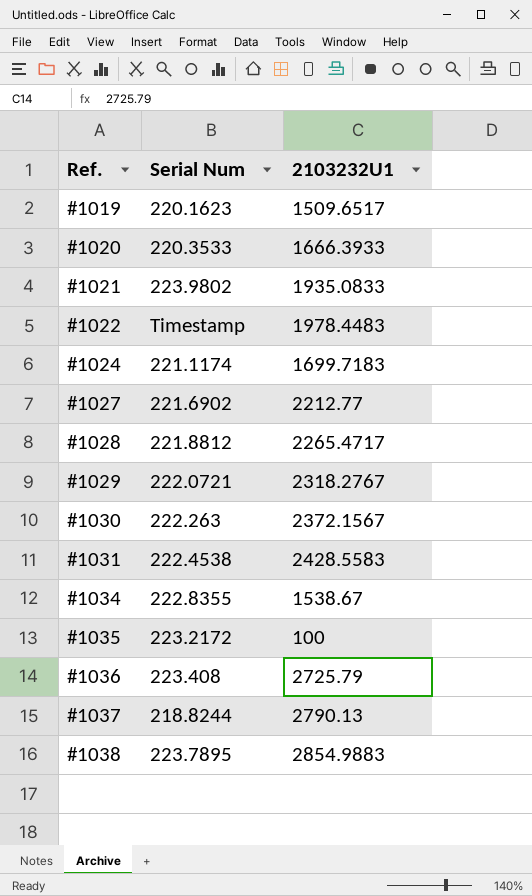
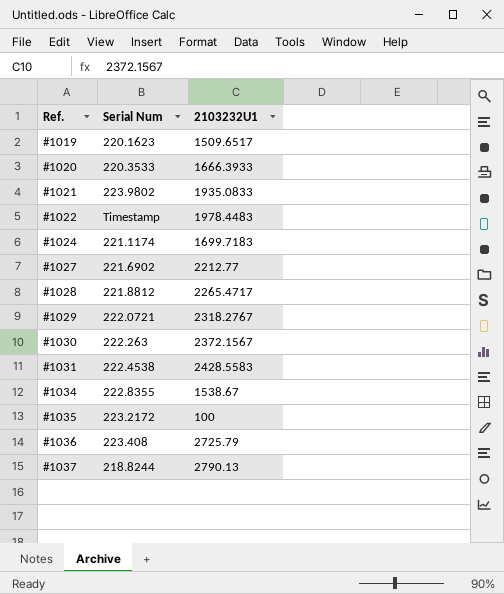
row #1038: 223.7895 | 2854.9883 -> none

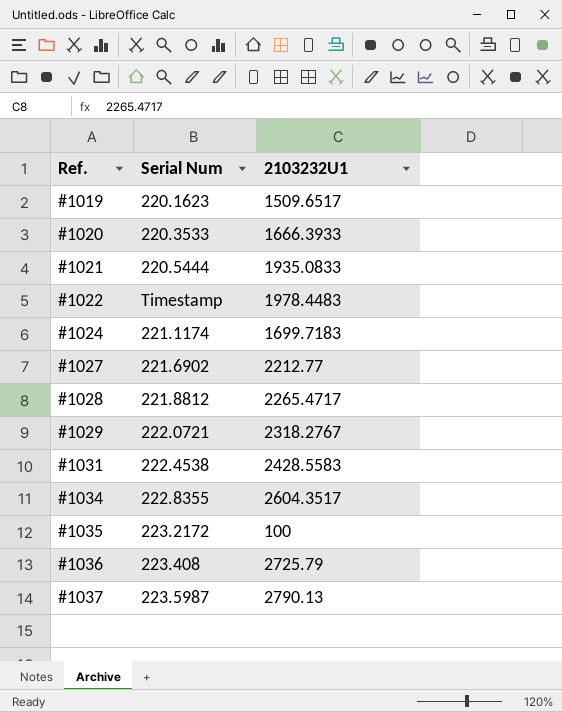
row #1030: 222.263 | 2372.1567 -> none
#1021 | Serial Num: 223.9802 -> 220.5444
#1034 | 2103232U1: 1538.67 -> 2604.3517
#1037 | Serial Num: 218.8244 -> 223.5987

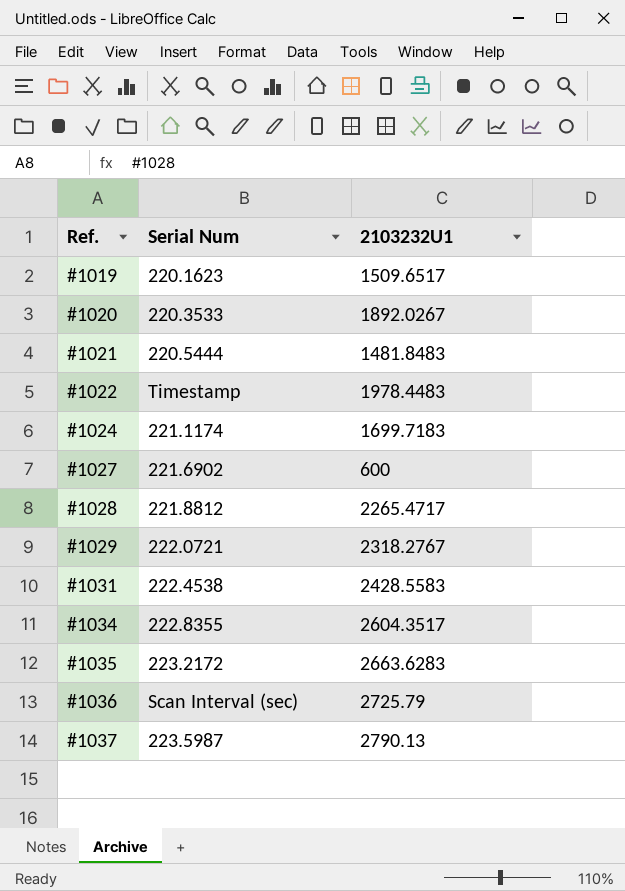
#1020 | 2103232U1: 1666.3933 -> 1892.0267
#1021 | 2103232U1: 1935.0833 -> 1481.8483
#1027 | 2103232U1: 2212.77 -> 600
#1035 | 2103232U1: 100 -> 2663.6283
#1036 | Serial Num: 223.408 -> Scan Interval (sec)

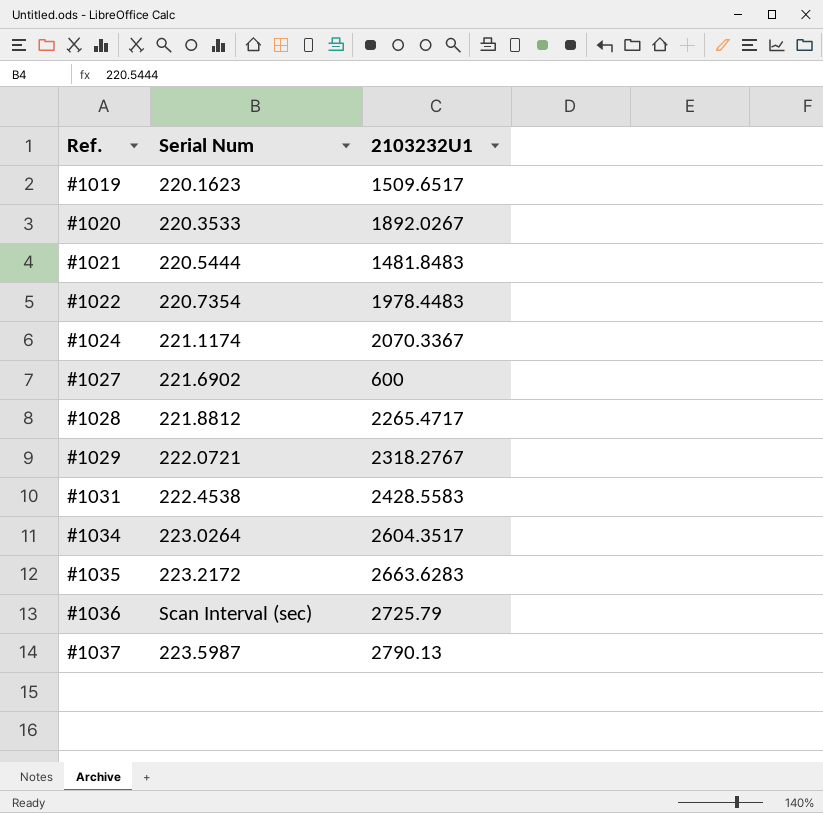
#1022 | Serial Num: Timestamp -> 220.7354
#1024 | 2103232U1: 1699.7183 -> 2070.3367
#1034 | Serial Num: 222.8355 -> 223.0264

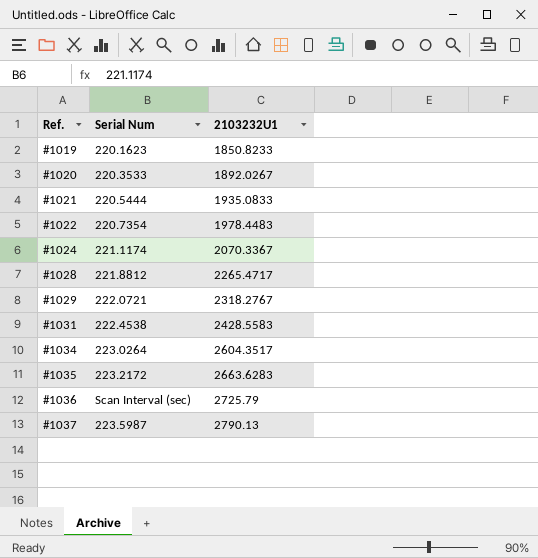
row #1027: 221.6902 | 600 -> none
#1019 | 2103232U1: 1509.6517 -> 1850.8233
#1021 | 2103232U1: 1481.8483 -> 1935.0833

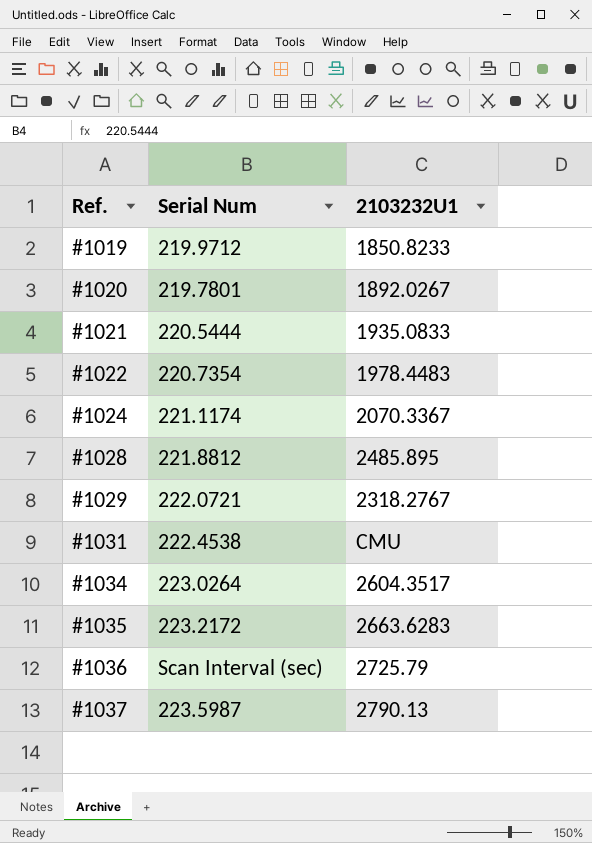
#1019 | Serial Num: 220.1623 -> 219.9712
#1020 | Serial Num: 220.3533 -> 219.7801
#1028 | 2103232U1: 2265.4717 -> 2485.895
#1031 | 2103232U1: 2428.5583 -> CMU

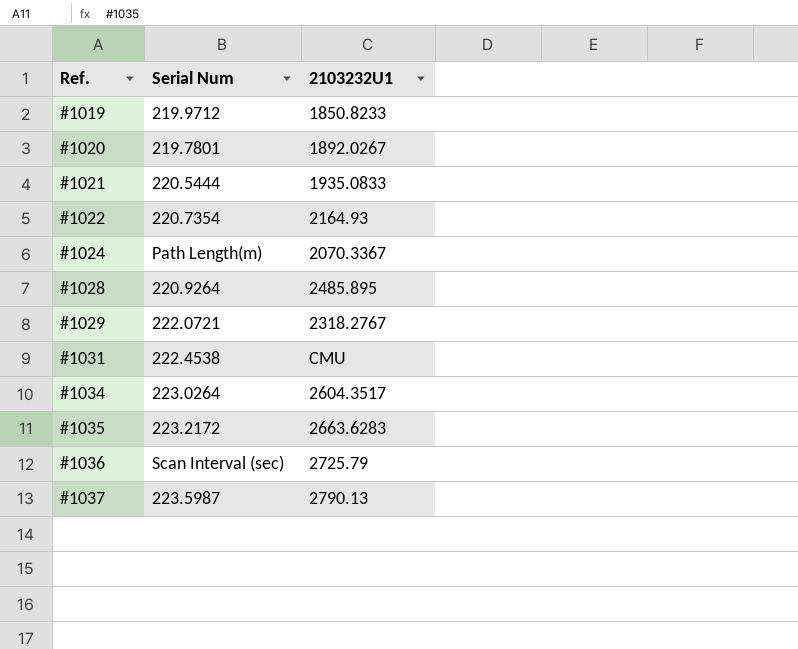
#1022 | 2103232U1: 1978.4483 -> 2164.93
#1024 | Serial Num: 221.1174 -> Path Length(m)
#1028 | Serial Num: 221.8812 -> 220.9264

